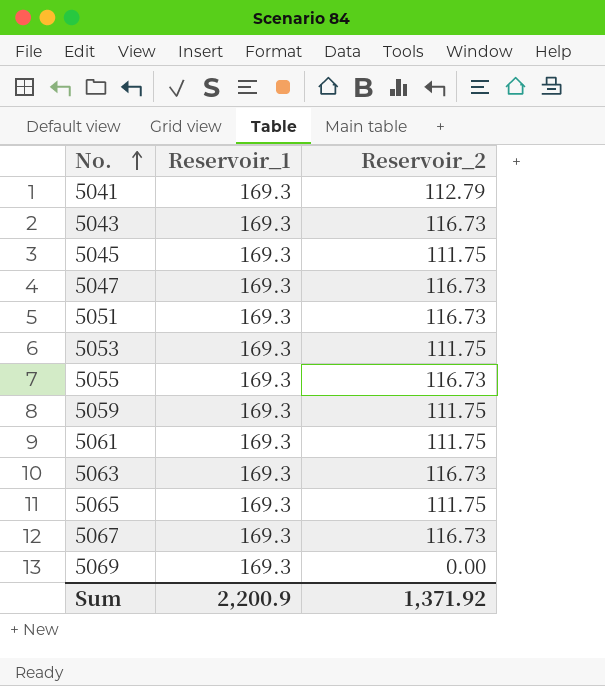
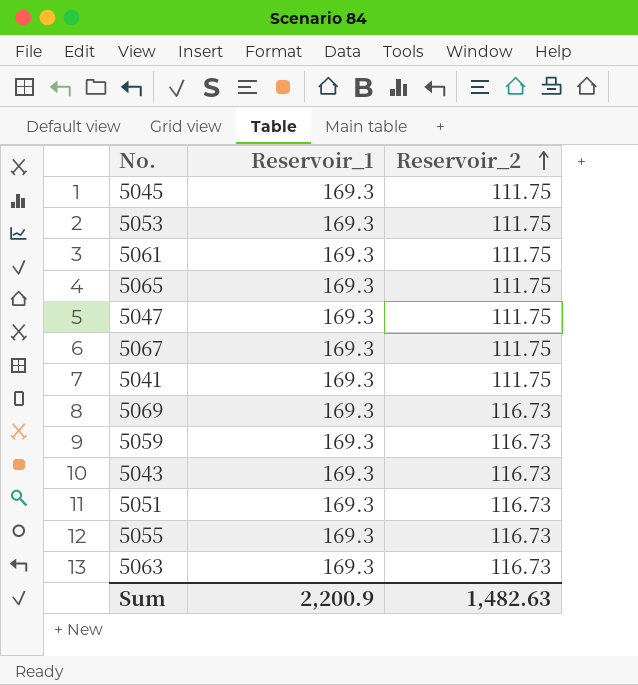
row order: No. ascending -> Reservoir_2 ascending
5047 | Reservoir_2: 116.73 -> 111.75
5067 | Reservoir_2: 116.73 -> 111.75
5041 | Reservoir_2: 112.79 -> 111.75
5069 | Reservoir_2: 0.00 -> 116.73
5059 | Reservoir_2: 111.75 -> 116.73
Sum | Reservoir_2: 1,371.92 -> 1,482.63

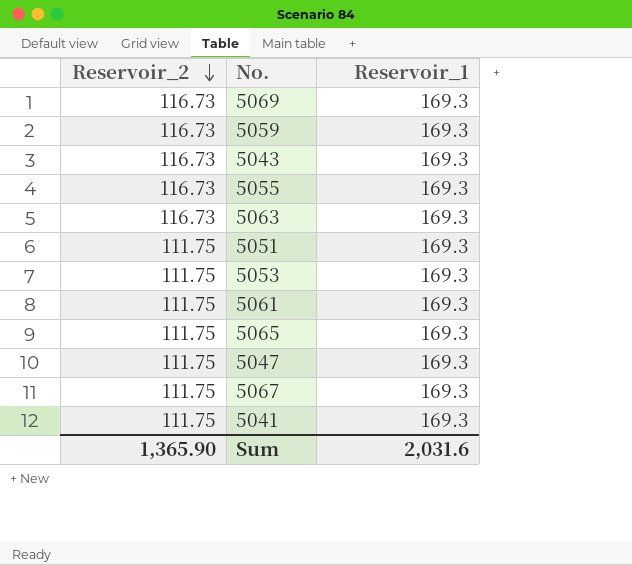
row order: Reservoir_2 ascending -> Reservoir_2 descending
column Reservoir_2 | position: 3 -> 1
row 5045: 169.3 | 111.75 -> none
5051 | Reservoir_2: 116.73 -> 111.75
Sum | Reservoir_2: 1,482.63 -> 1,365.90
Sum | Reservoir_1: 2,200.9 -> 2,031.6

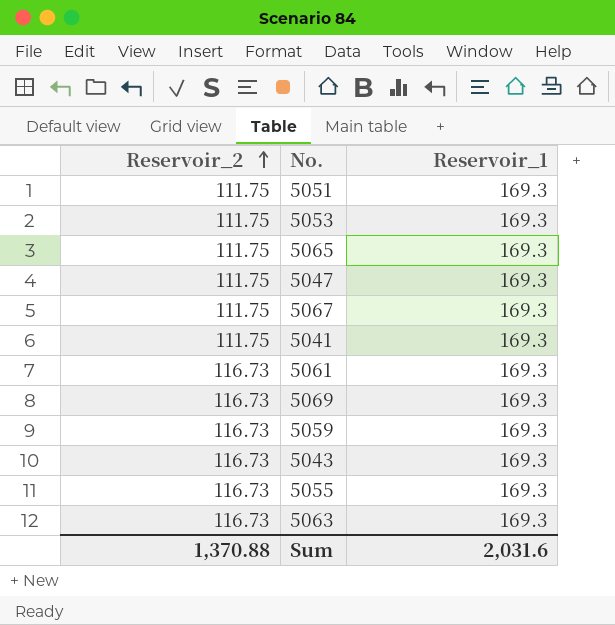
row order: Reservoir_2 descending -> Reservoir_2 ascending
5061 | Reservoir_2: 111.75 -> 116.73
Sum | Reservoir_2: 1,365.90 -> 1,370.88

